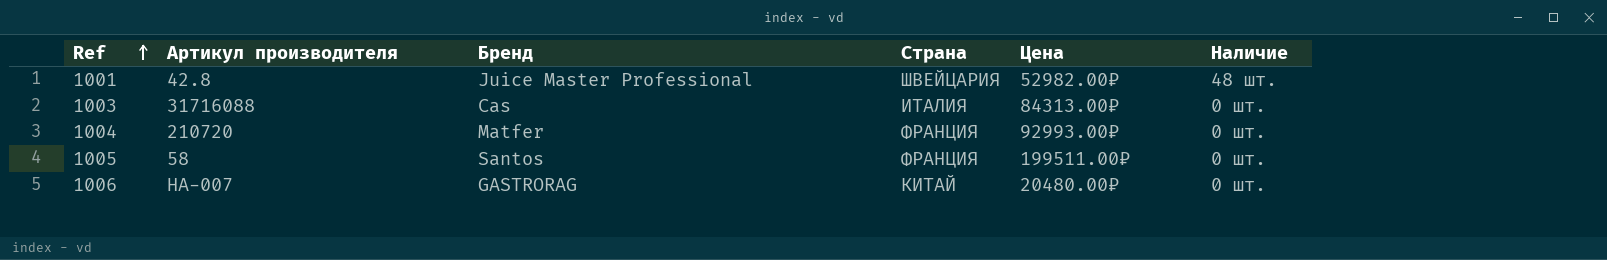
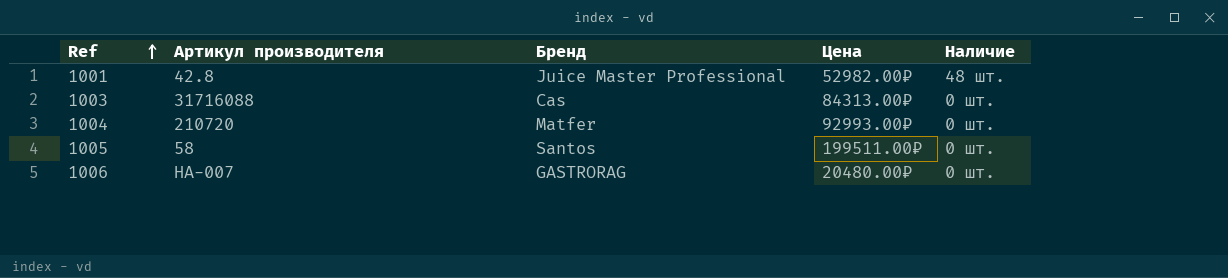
column Страна | position: 4 -> none

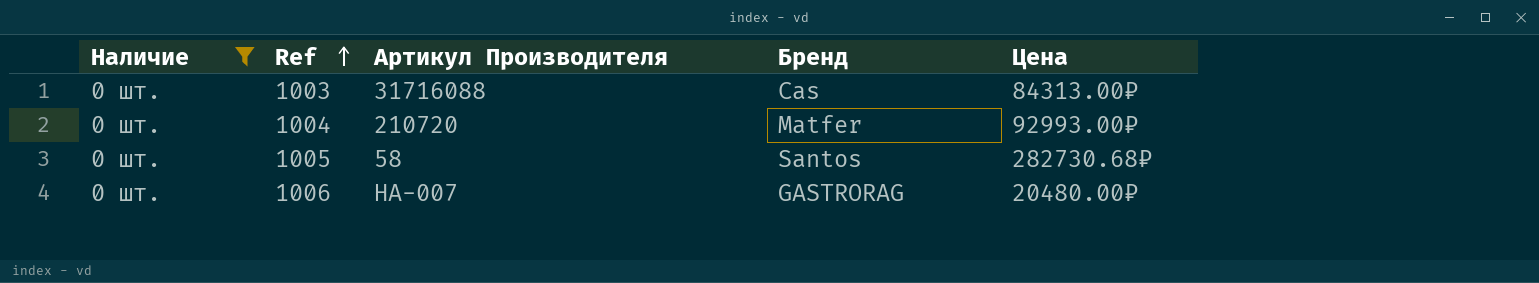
filter: none -> Наличие = 0 шт.
column Наличие | position: 5 -> 1
column name: Артикул производителя -> Артикул Производителя
1005 | Цена: 199511.00₽ -> 282730.68₽

